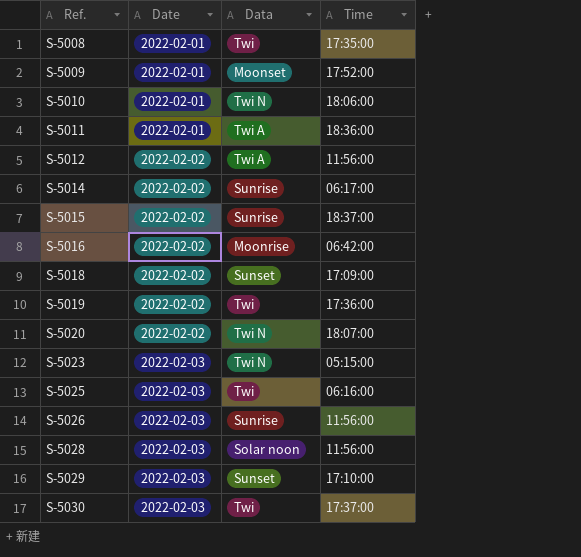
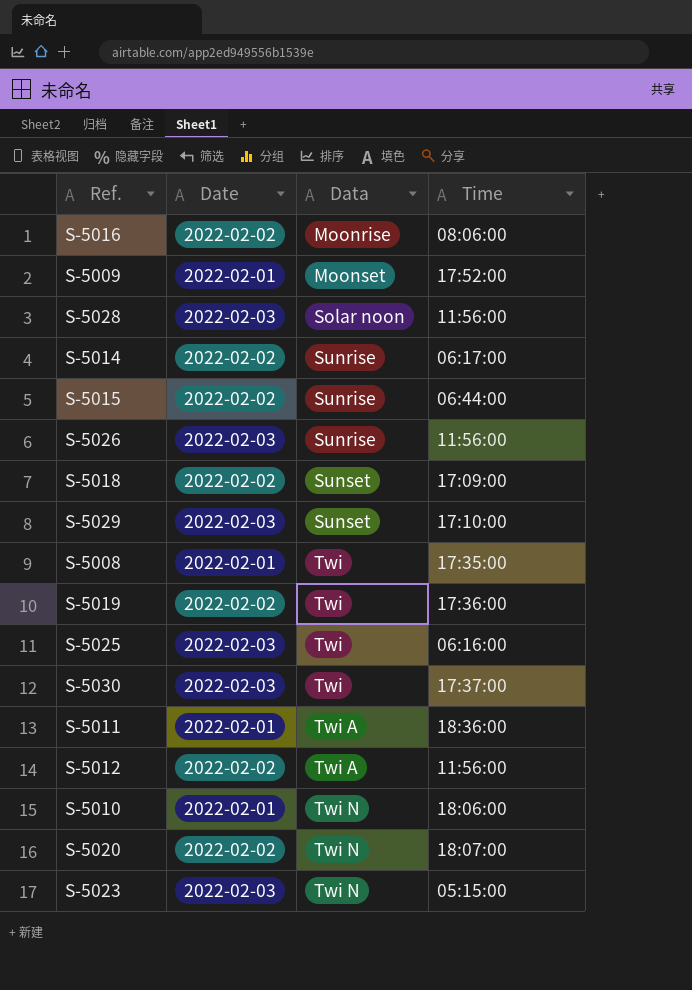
row order: Ref. ascending -> Data ascending
S-5016 | Time: 06:42:00 -> 08:06:00
S-5015 | Time: 18:37:00 -> 06:44:00

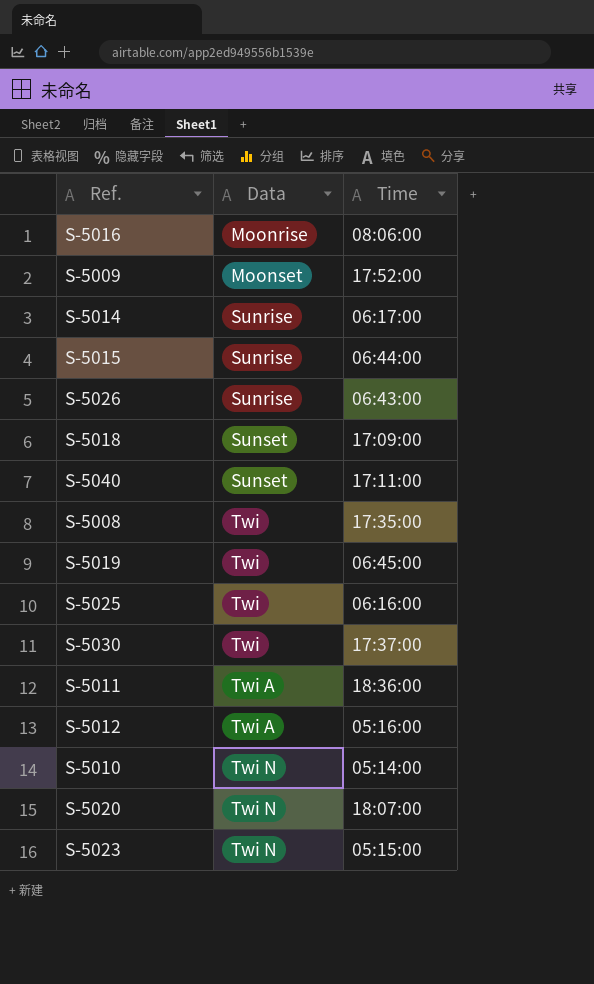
column Date | position: 2 -> none
row S-5028: 2022-02-03 | Solar noon | 11:56:00 -> none
row S-5029: 2022-02-03 | Sunset | 17:10:00 -> none
S-5026 | Time: 11:56:00 -> 06:43:00
row S-5040: none -> Sunset | 17:11:00
S-5019 | Time: 17:36:00 -> 06:45:00
S-5012 | Time: 11:56:00 -> 05:16:00
S-5010 | Time: 18:06:00 -> 05:14:00

